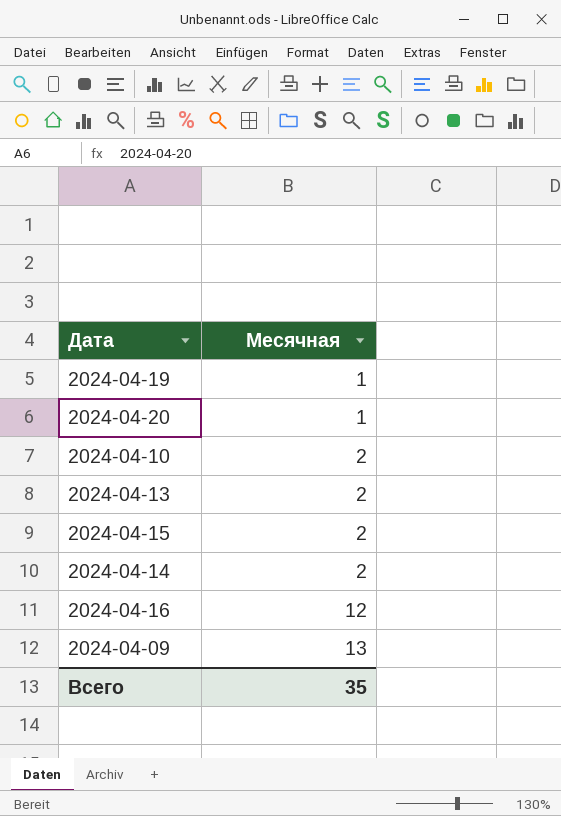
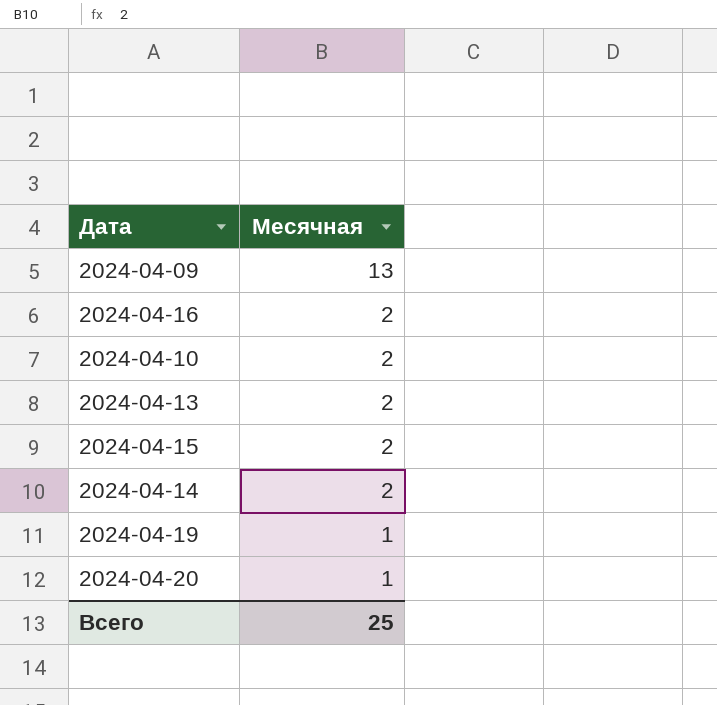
row order: Месячная ascending -> Месячная descending
2024-04-16 | Месячная: 12 -> 2
Всего | Месячная: 35 -> 25

